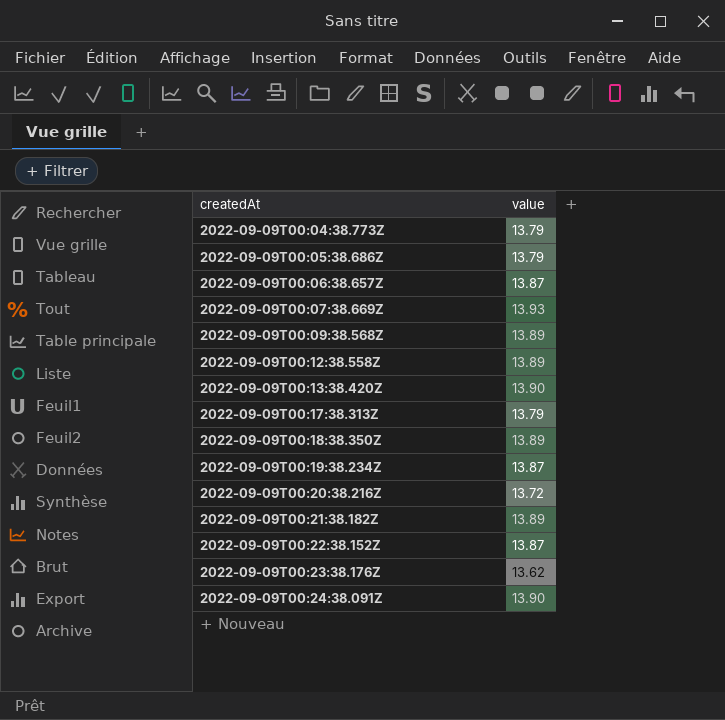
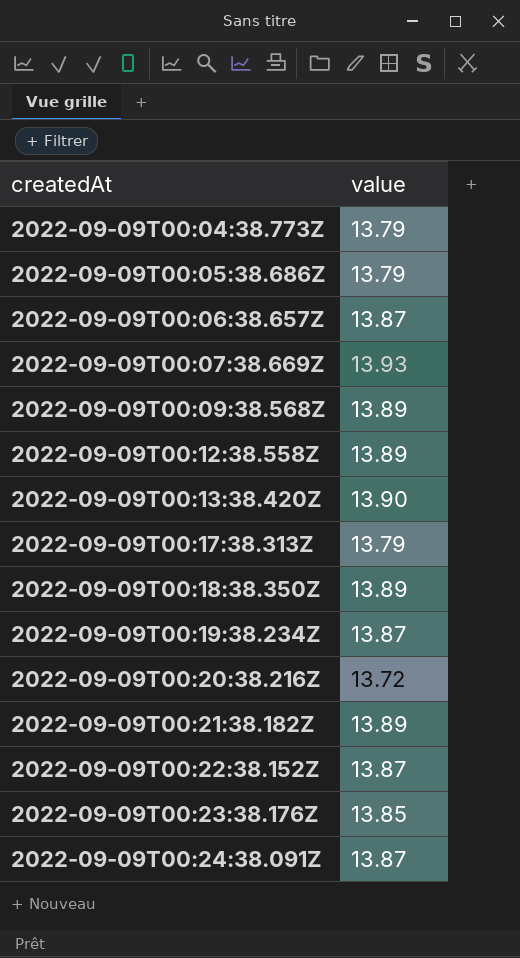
2022-09-09T00:23:38.176Z | value: 13.62 -> 13.85
2022-09-09T00:24:38.091Z | value: 13.90 -> 13.87

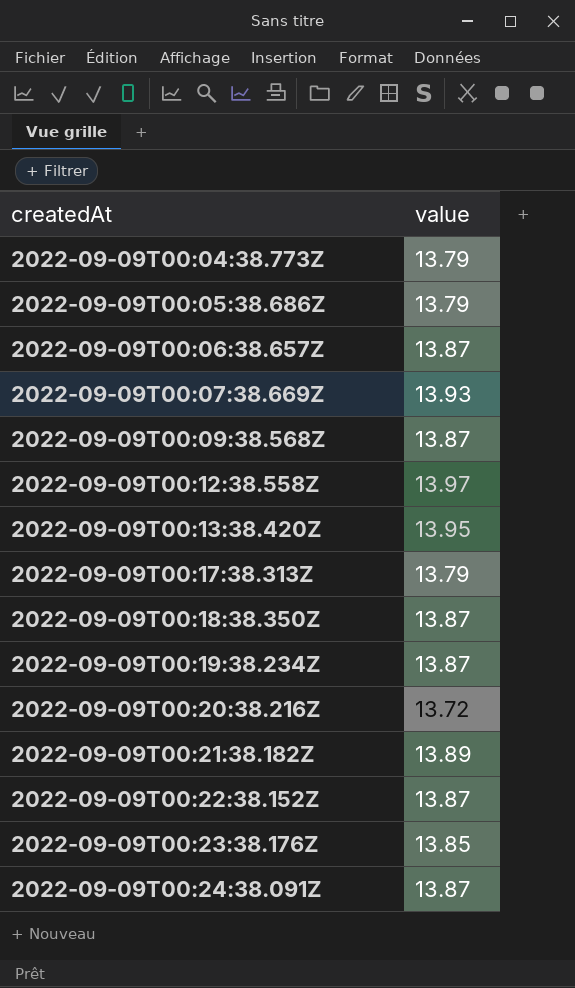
2022-09-09T00:09:38.568Z | value: 13.89 -> 13.87
2022-09-09T00:12:38.558Z | value: 13.89 -> 13.97
2022-09-09T00:13:38.420Z | value: 13.90 -> 13.95
2022-09-09T00:18:38.350Z | value: 13.89 -> 13.87

